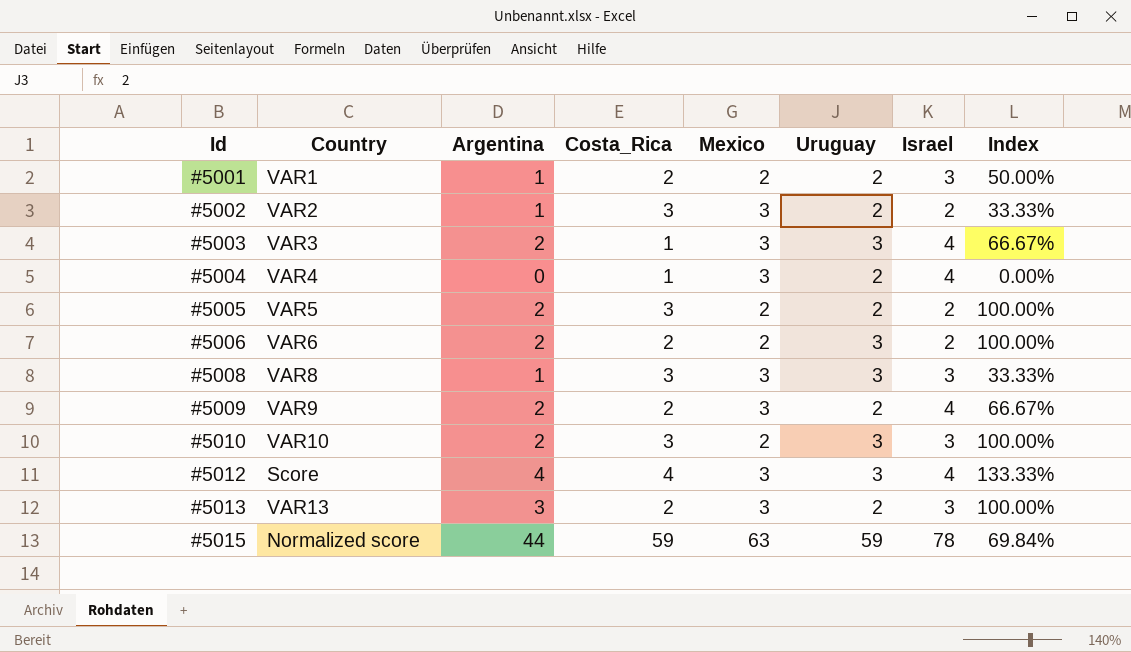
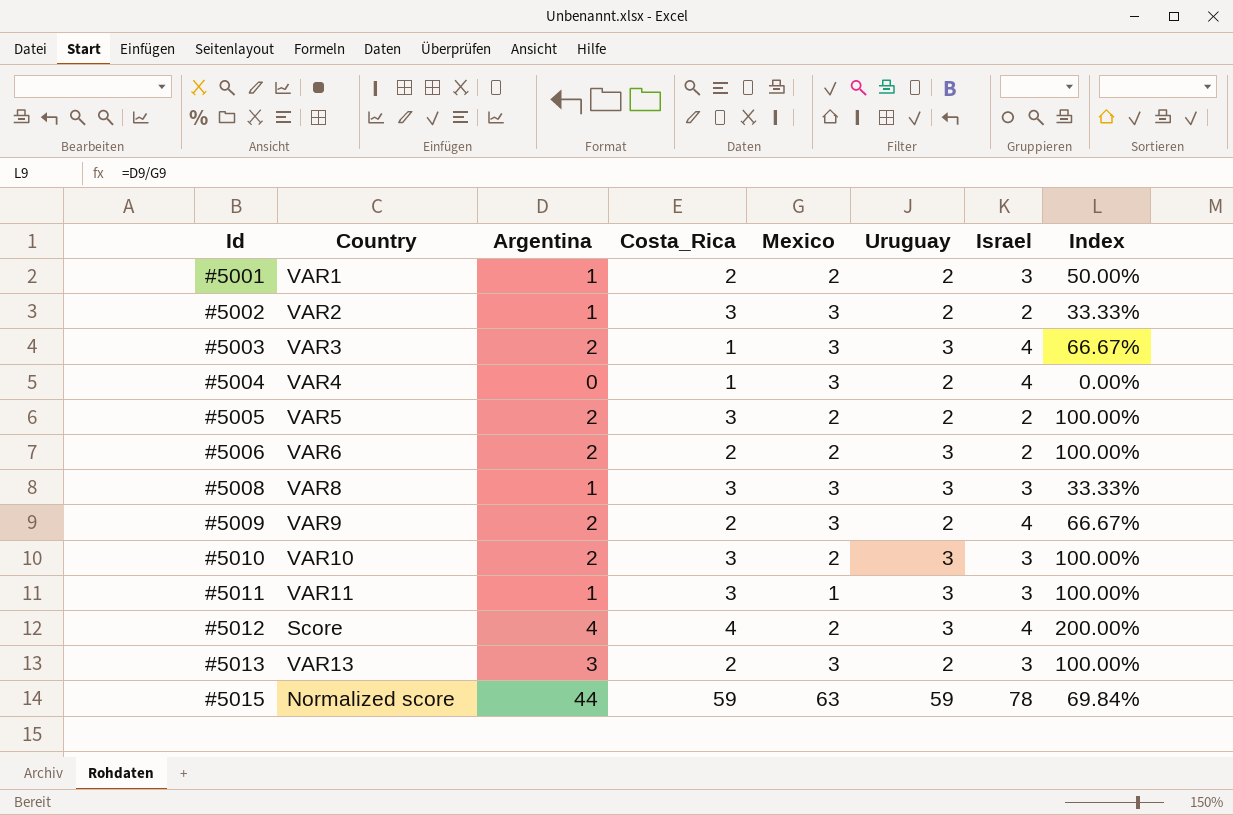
row #5011: none -> VAR11 | 1 | 3 | 1 | 3 | 3 | 100.00%
#5012 | Mexico: 3 -> 2
#5012 | Index: 133.33% -> 200.00%

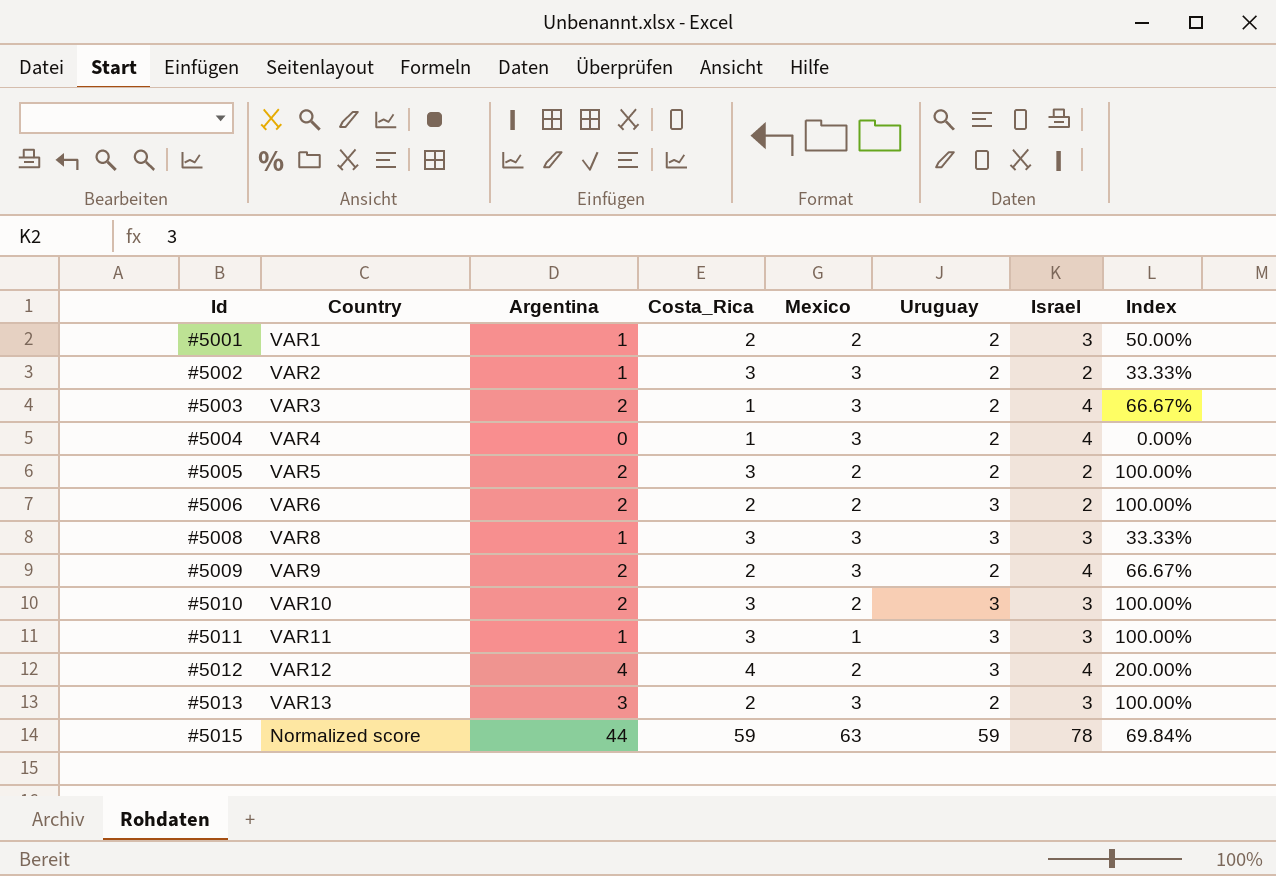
#5003 | Uruguay: 3 -> 2
#5012 | Country: Score -> VAR12

